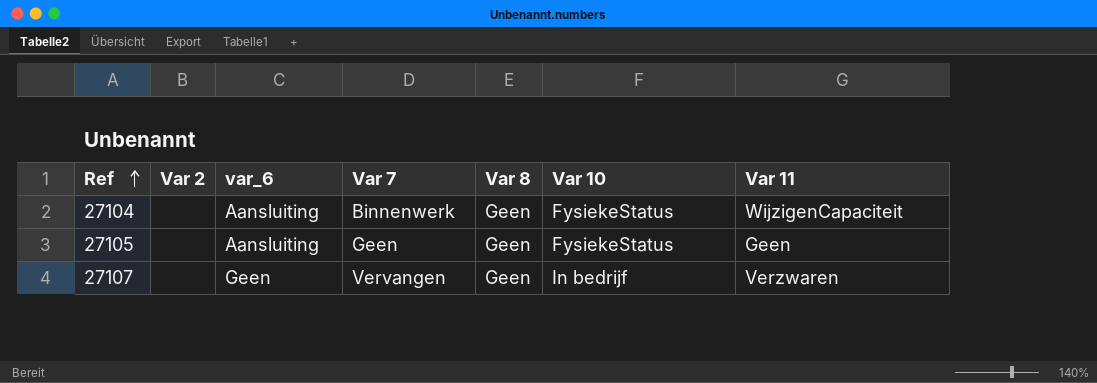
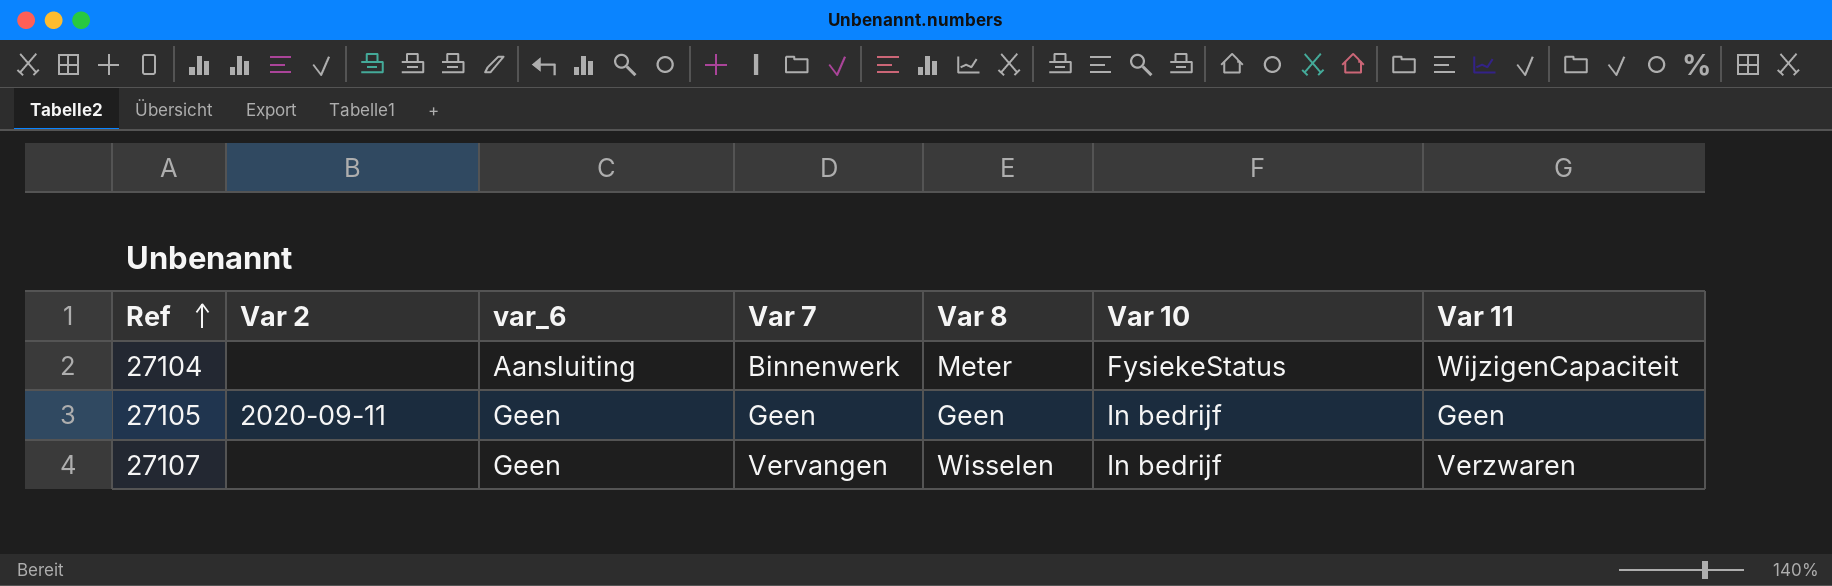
27104 | Var 8: Geen -> Meter
27105 | Var 2: none -> 2020-09-11
27105 | var_6: Aansluiting -> Geen
27105 | Var 10: FysiekeStatus -> In bedrijf
27107 | Var 8: Geen -> Wisselen

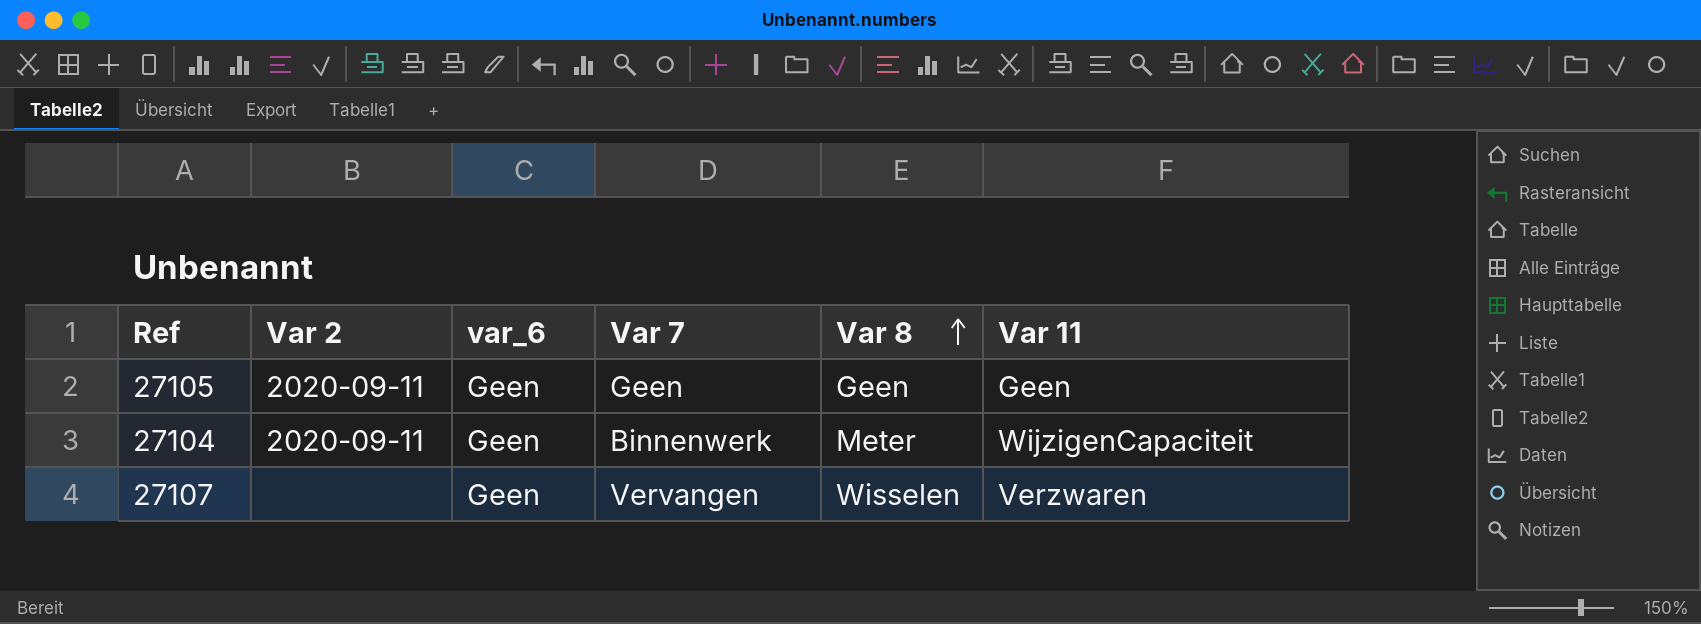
row order: Ref ascending -> Var 8 ascending
column Var 10 | position: 6 -> none
27104 | Var 2: none -> 2020-09-11
27104 | var_6: Aansluiting -> Geen

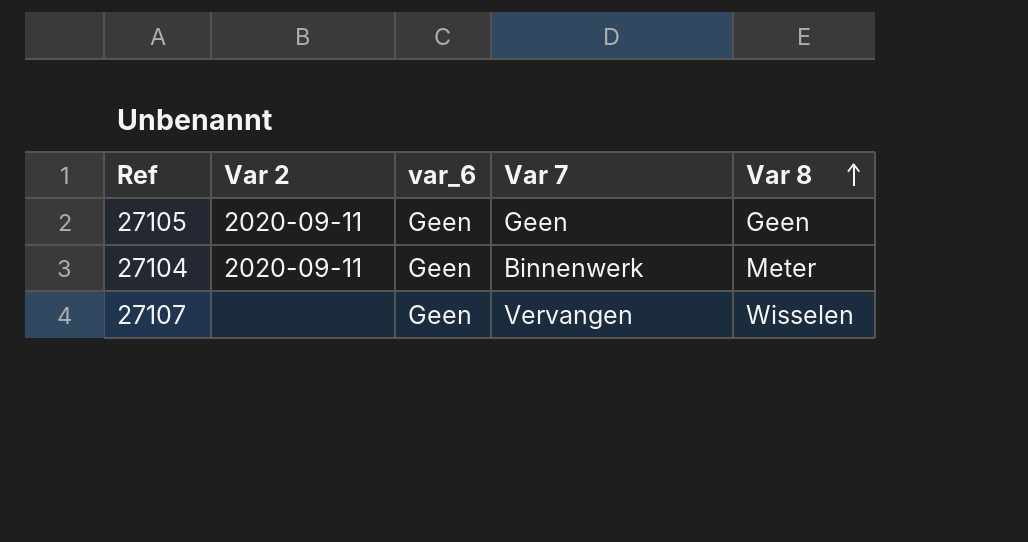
column Var 11 | position: 6 -> none

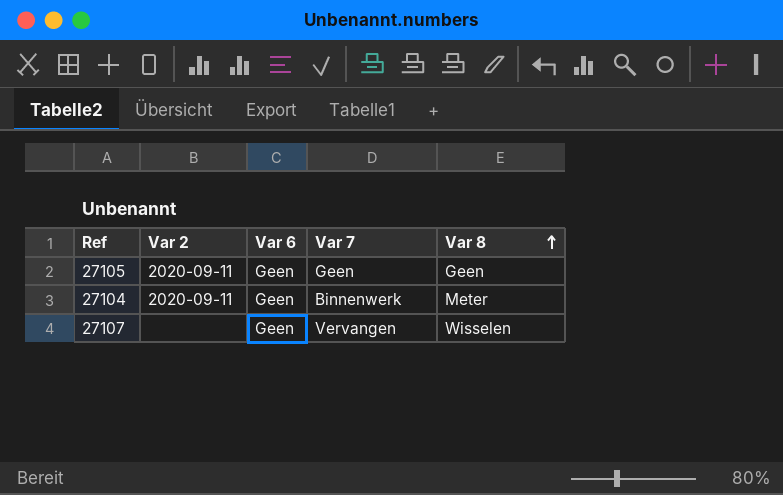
column name: var_6 -> Var 6

